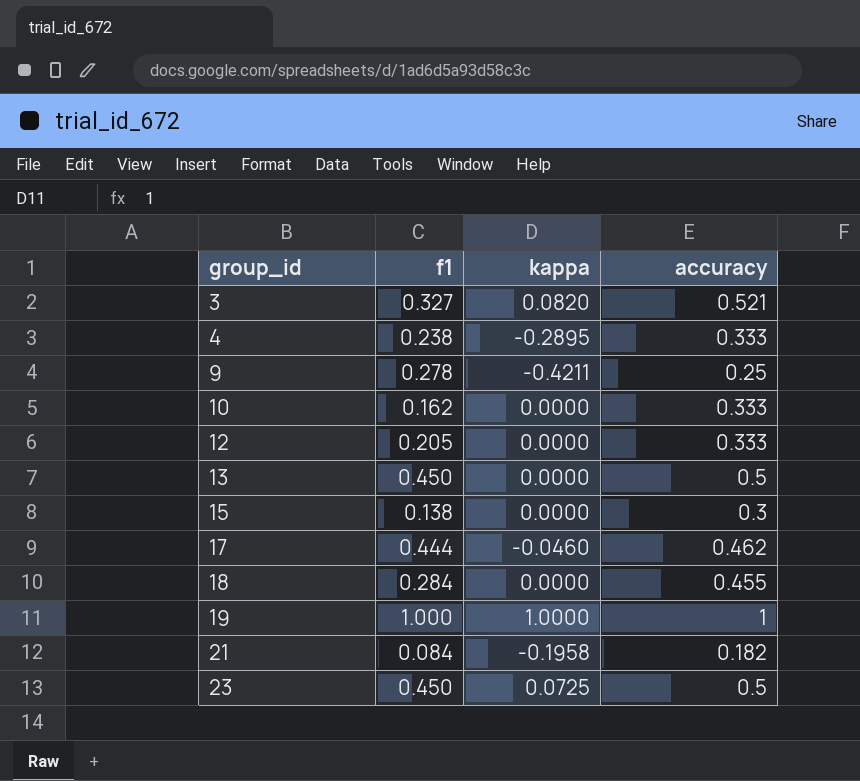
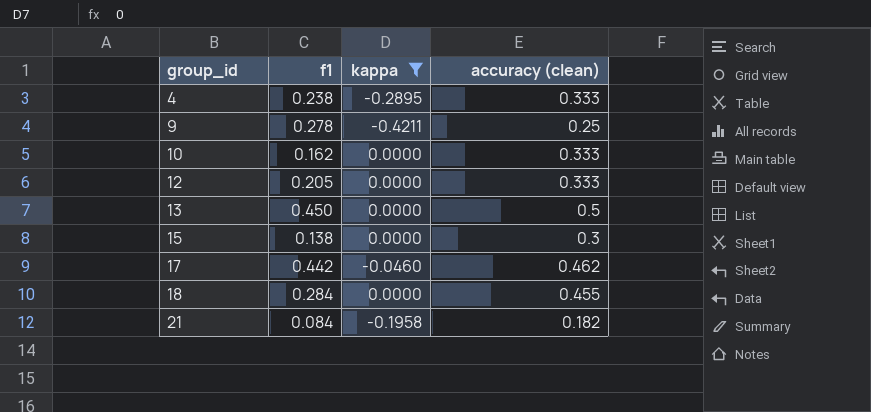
filter: none -> kappa <= 0.0000
column name: accuracy -> accuracy (clean)
17 | f1: 0.444 -> 0.442

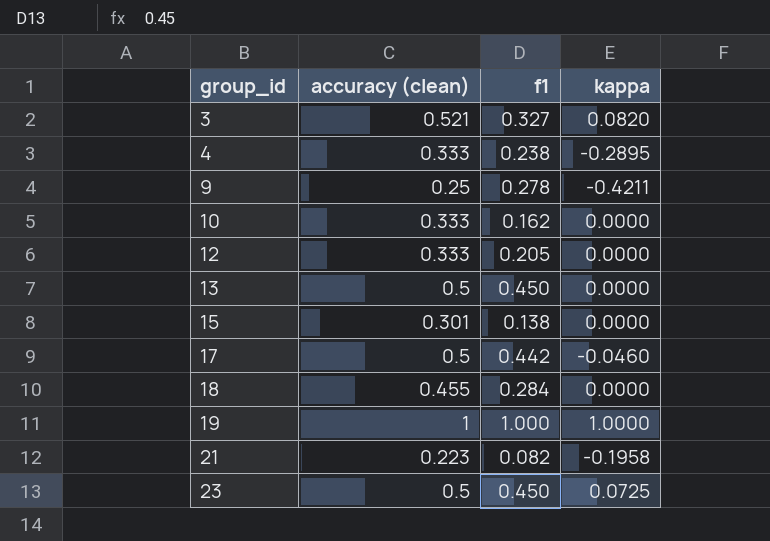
filter: kappa <= 0.0000 -> none
column accuracy (clean) | position: 4 -> 2
15 | accuracy (clean): 0.3 -> 0.301
17 | accuracy (clean): 0.462 -> 0.5
21 | accuracy (clean): 0.182 -> 0.223
21 | f1: 0.084 -> 0.082

